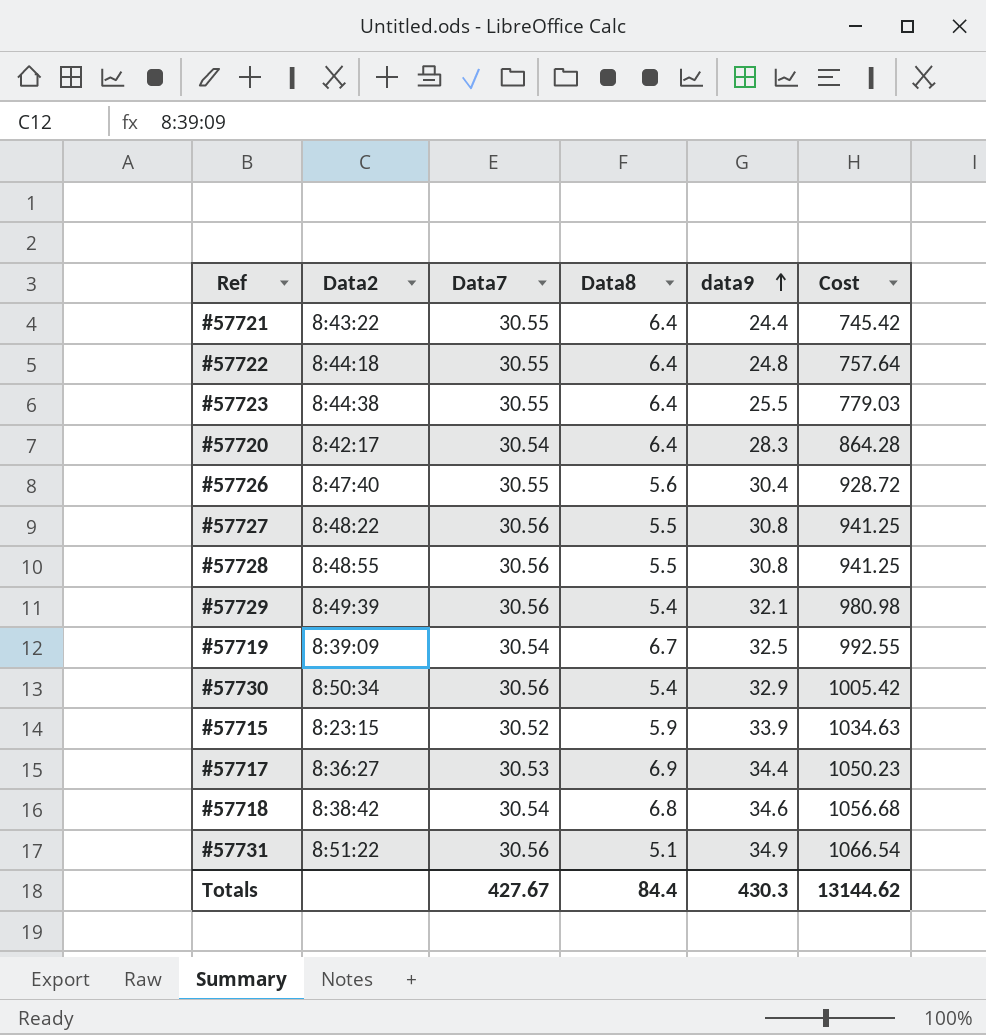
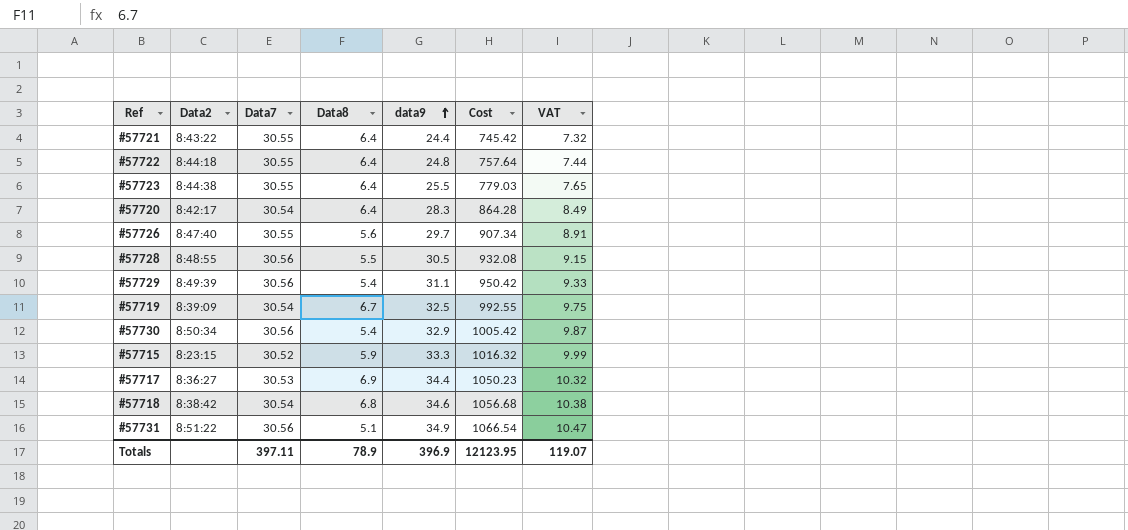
column VAT | formula: none -> [data9] * 0.3
row #57727: 8:48:22 | 30.56 | 5.5 | 30.8 | 941.25 -> none
#57726 | data9: 30.4 -> 29.7
#57726 | Cost: 928.72 -> 907.34
#57728 | data9: 30.8 -> 30.5
#57728 | Cost: 941.25 -> 932.08
#57729 | data9: 32.1 -> 31.1
#57729 | Cost: 980.98 -> 950.42
#57715 | data9: 33.9 -> 33.3
#57715 | Cost: 1034.63 -> 1016.32
Totals | Data7: 427.67 -> 397.11
Totals | Data8: 84.4 -> 78.9
Totals | data9: 430.3 -> 396.9
Totals | Cost: 13144.62 -> 12123.95

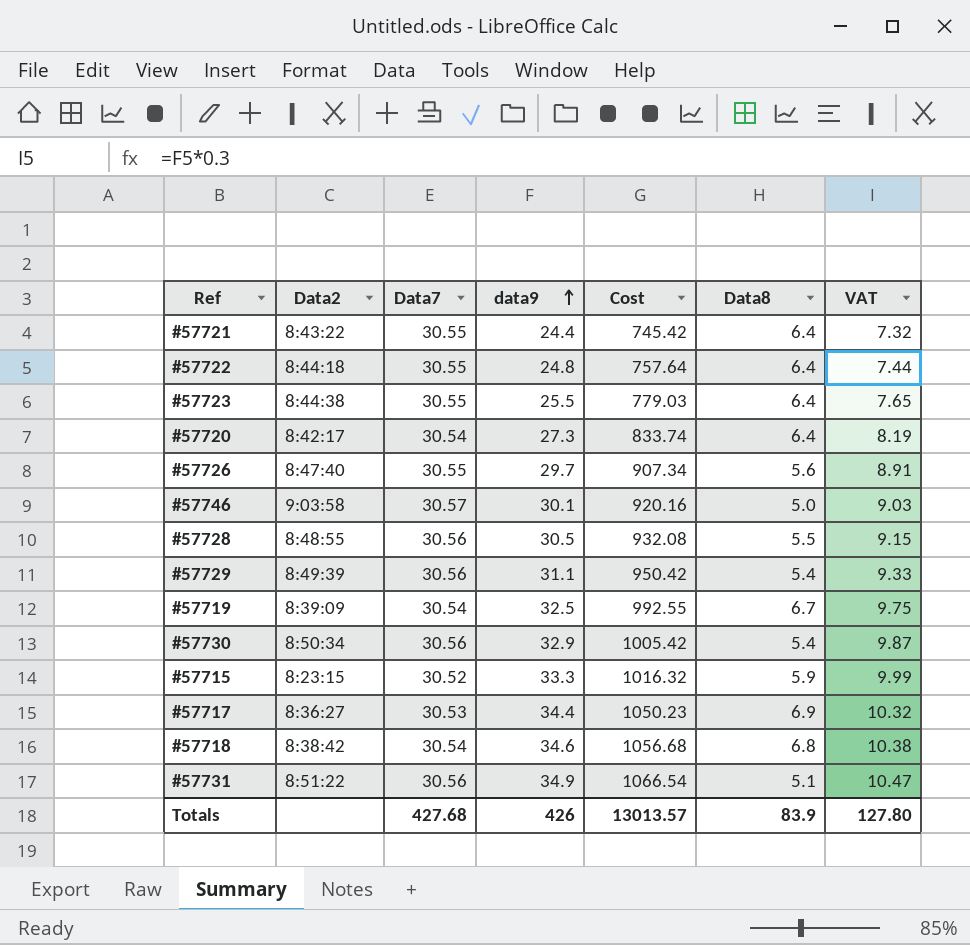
column Data8 | position: 4 -> 6
#57720 | data9: 28.3 -> 27.3
#57720 | Cost: 864.28 -> 833.74
#57720 | VAT: 8.49 -> 8.19
row #57746: none -> 9:03:58 | 30.57 | 30.1 | 920.16 | 5.0 | 9.03
Totals | Data7: 397.11 -> 427.68
Totals | data9: 396.9 -> 426
Totals | Cost: 12123.95 -> 13013.57
Totals | Data8: 78.9 -> 83.9
Totals | VAT: 119.07 -> 127.80

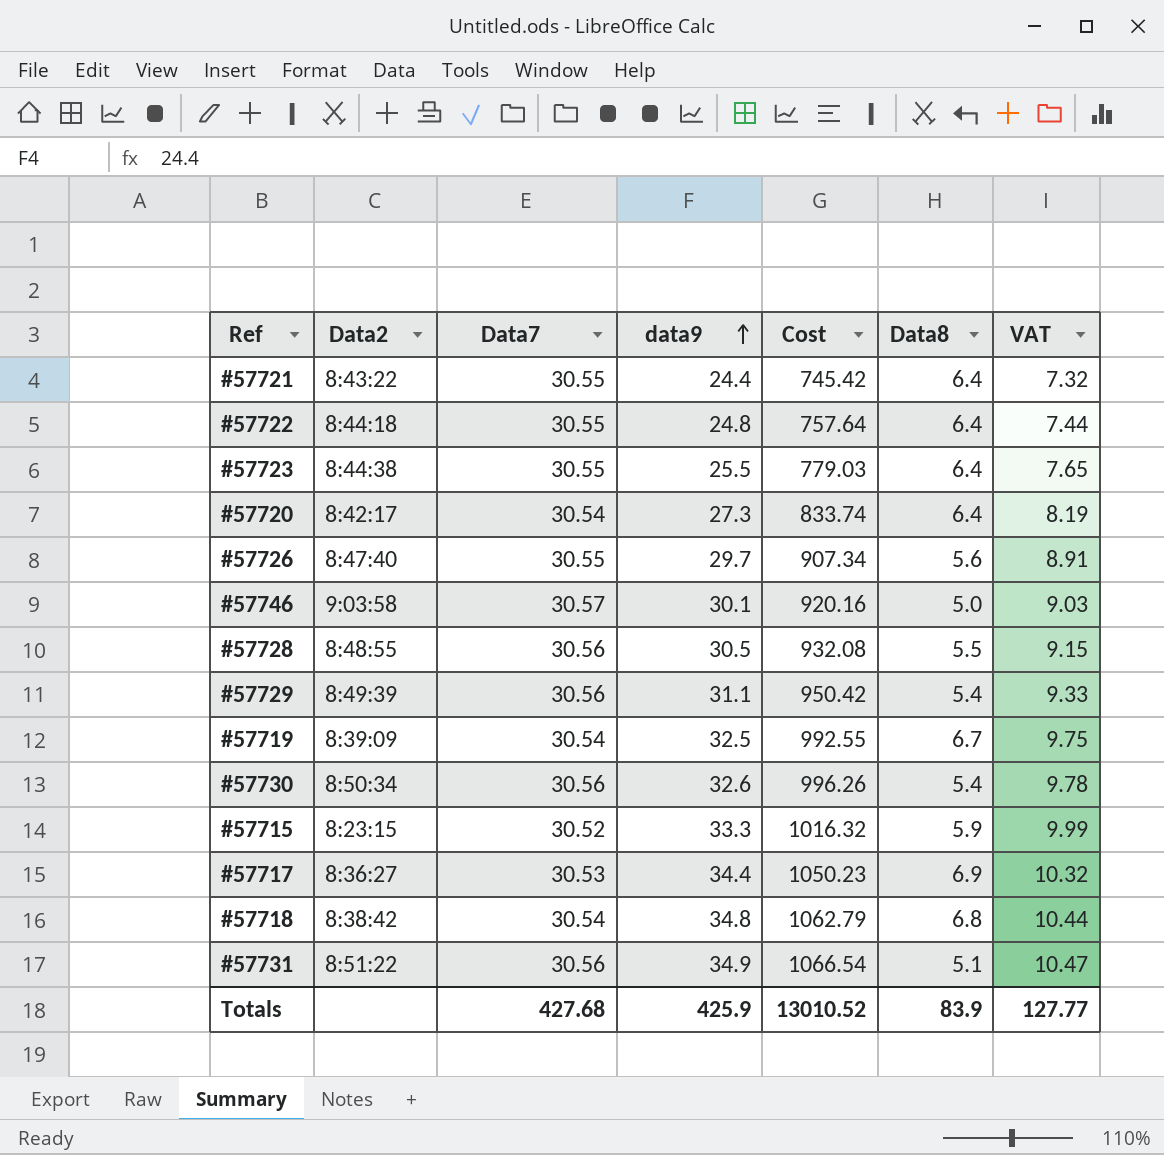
#57730 | data9: 32.9 -> 32.6
#57730 | Cost: 1005.42 -> 996.26
#57730 | VAT: 9.87 -> 9.78
#57718 | data9: 34.6 -> 34.8
#57718 | Cost: 1056.68 -> 1062.79
#57718 | VAT: 10.38 -> 10.44
Totals | data9: 426 -> 425.9
Totals | Cost: 13013.57 -> 13010.52
Totals | VAT: 127.80 -> 127.77

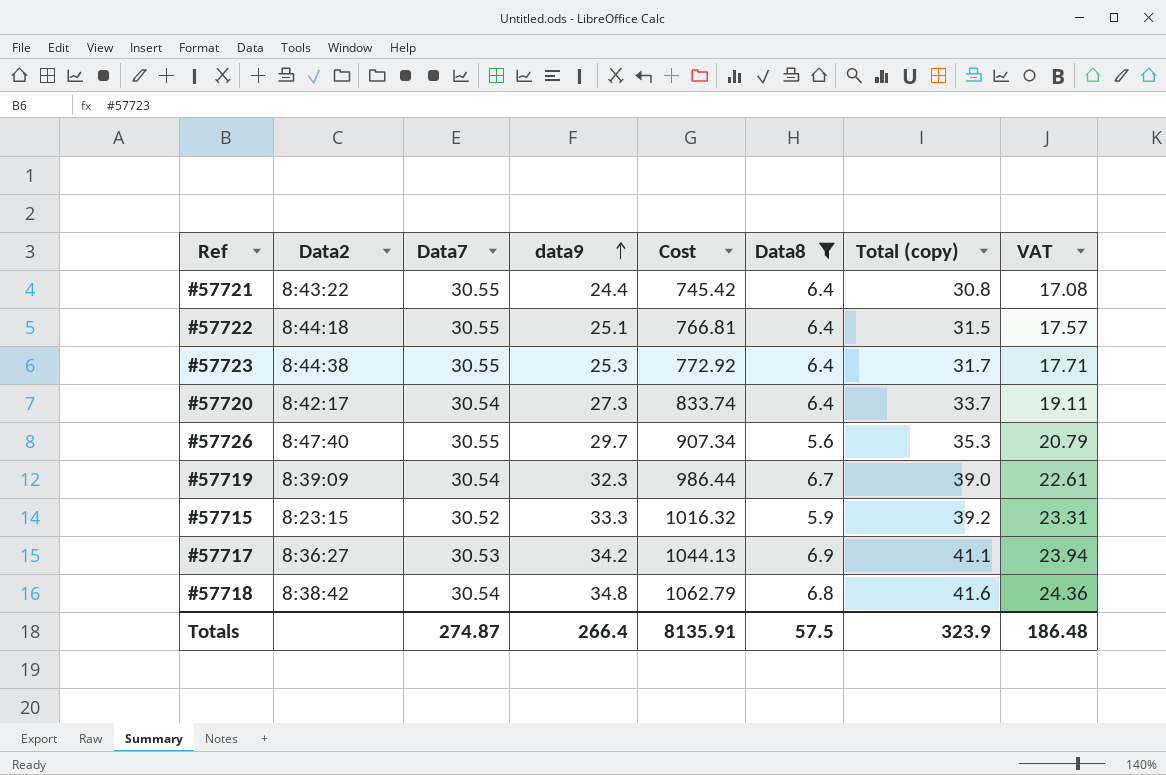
filter: none -> Data8 >= 5.6
column Total (copy) | formula: none -> [data9] + [Data8]
column VAT | formula: [data9] * 0.3 -> [data9] * 0.7
#57722 | data9: 24.8 -> 25.1
#57722 | Cost: 757.64 -> 766.81
#57723 | data9: 25.5 -> 25.3
#57723 | Cost: 779.03 -> 772.92
#57719 | data9: 32.5 -> 32.3
#57719 | Cost: 992.55 -> 986.44
#57717 | data9: 34.4 -> 34.2
#57717 | Cost: 1050.23 -> 1044.13
Totals | Data7: 427.68 -> 274.87
Totals | data9: 425.9 -> 266.4
Totals | Cost: 13010.52 -> 8135.91
Totals | Data8: 83.9 -> 57.5
Totals | VAT: 127.77 -> 186.48

